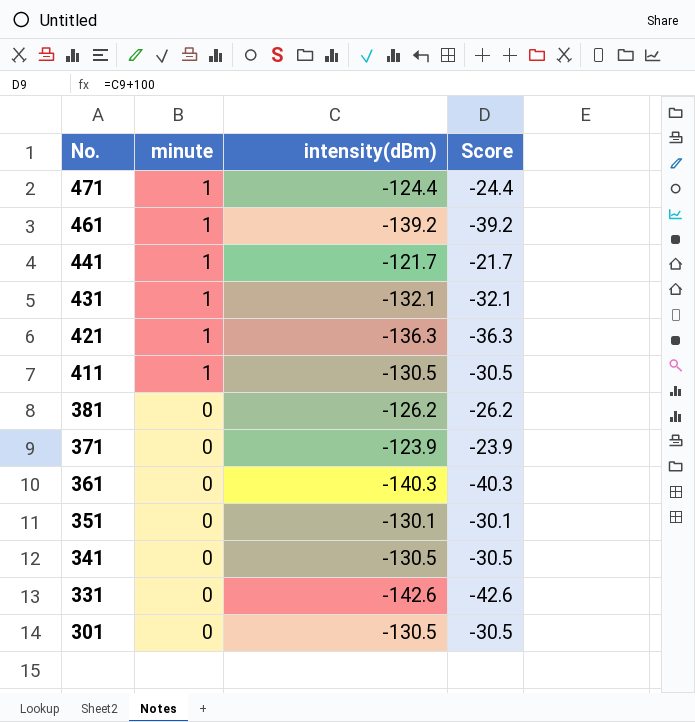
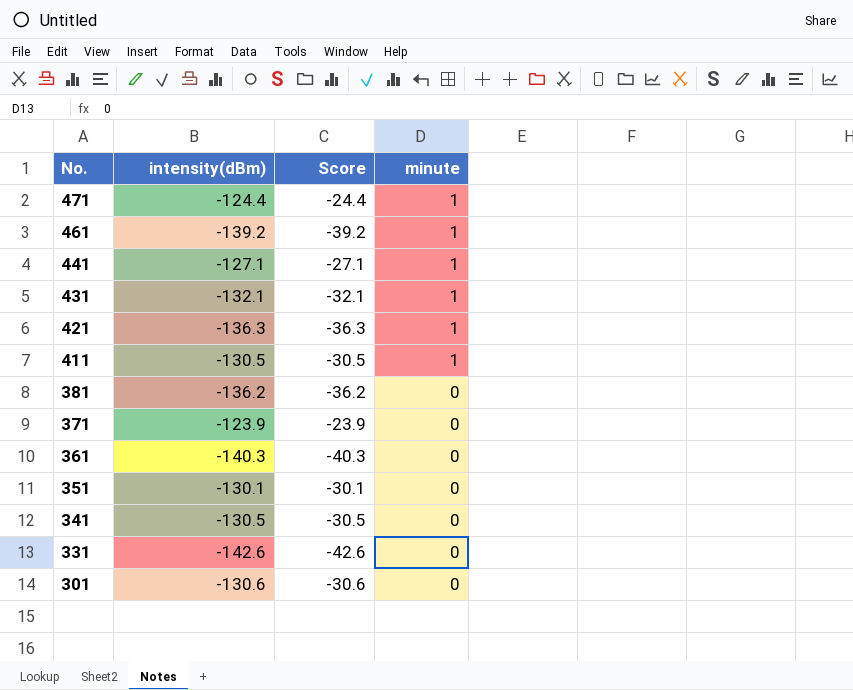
column minute | position: 2 -> 4
441 | intensity(dBm): -121.7 -> -127.1
441 | Score: -21.7 -> -27.1
381 | intensity(dBm): -126.2 -> -136.2
381 | Score: -26.2 -> -36.2
301 | intensity(dBm): -130.5 -> -130.6
301 | Score: -30.5 -> -30.6

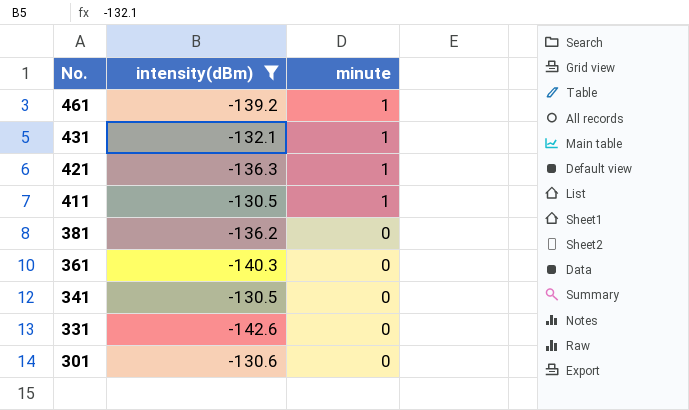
filter: none -> intensity(dBm) <= -130.5
column Score | formula: [intensity(dBm)] + 100 -> none

